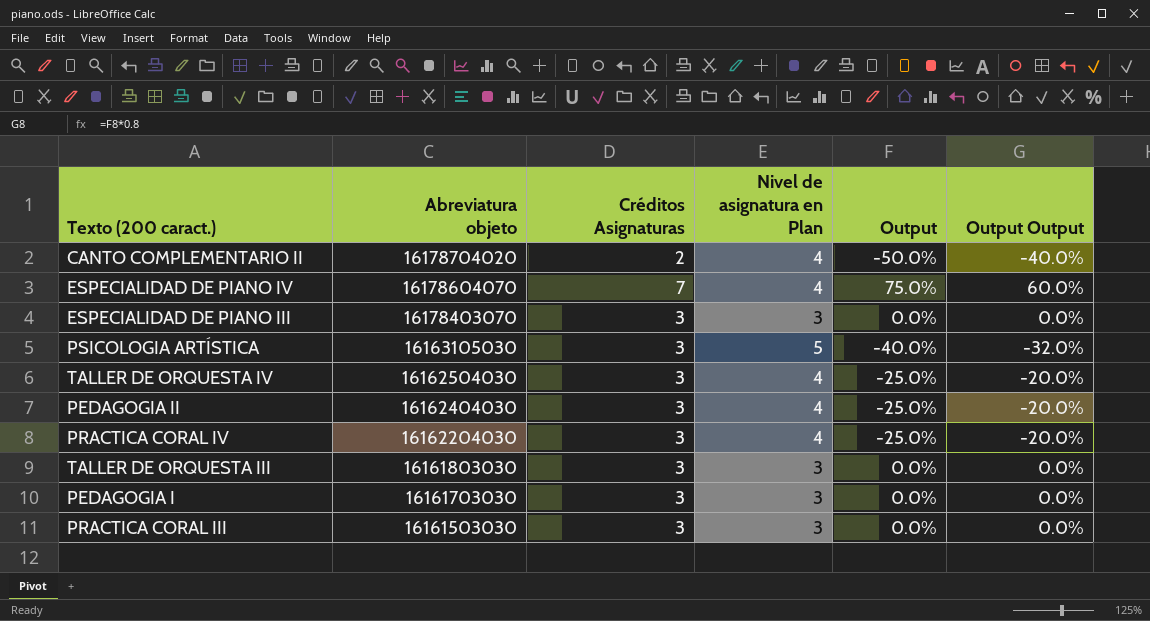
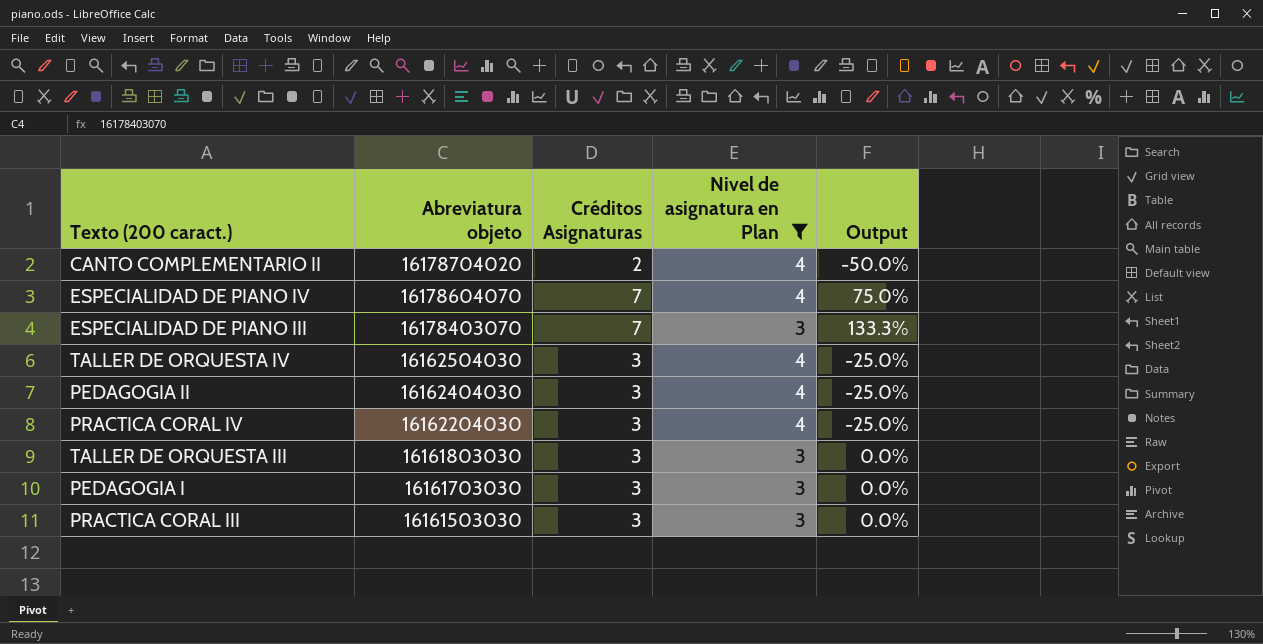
filter: none -> Nivel de asignatura en Plan != 5
column Output Output | formula: [Output] * 0.8 -> none
ESPECIALIDAD DE PIANO III | Créditos Asignaturas: 3 -> 7
ESPECIALIDAD DE PIANO III | Output: 0.0% -> 133.3%

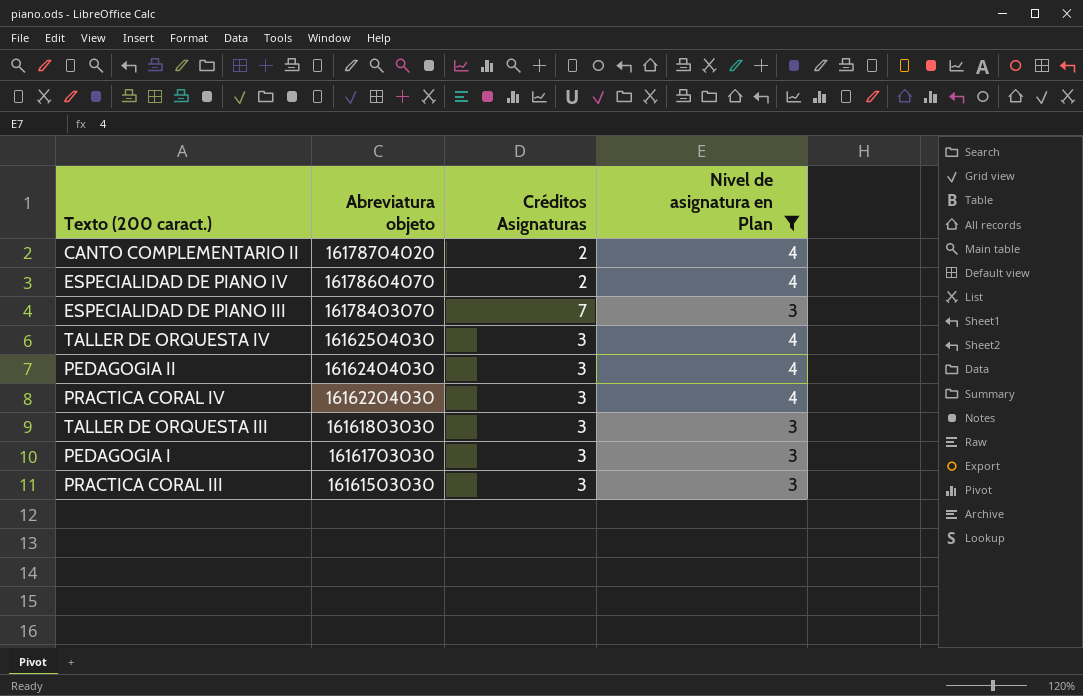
column Output | formula: ([Créditos Asignaturas] - [Nivel de asignatura en Plan]) / [Nivel de asignatura en Plan] -> none
ESPECIALIDAD DE PIANO IV | Créditos Asignaturas: 7 -> 2

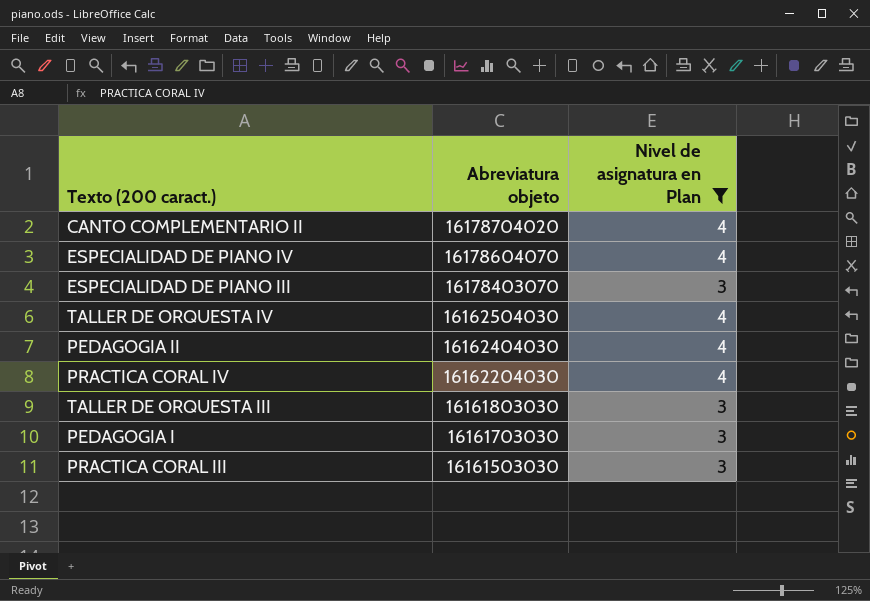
column Créditos Asignaturas | position: 3 -> none

